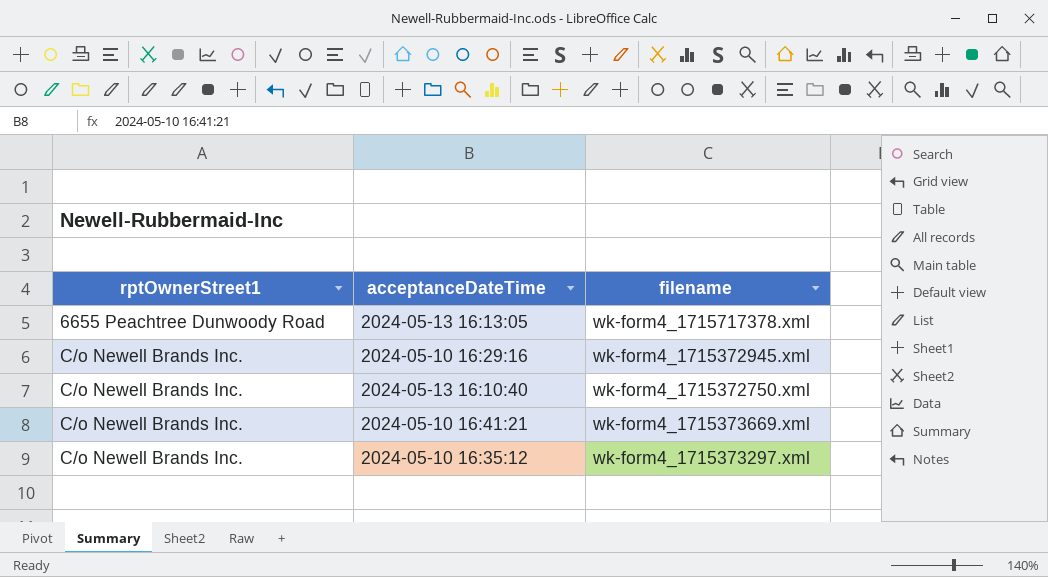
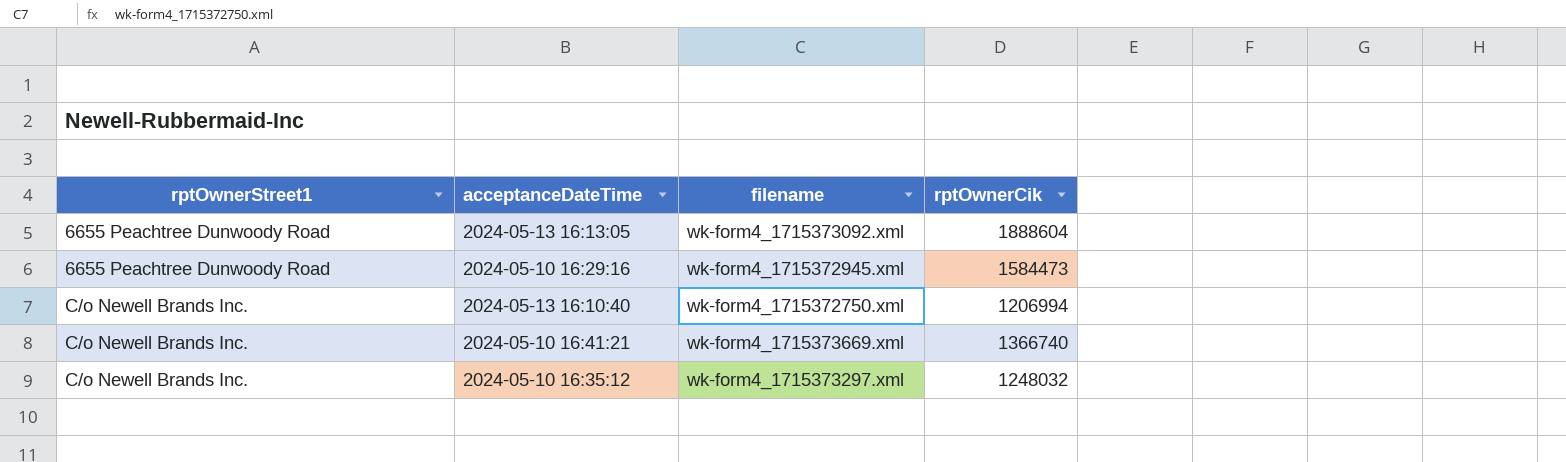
column rptOwnerCik | position: none -> 4
2024-05-13 16:13:05 | filename: wk-form4_1715717378.xml -> wk-form4_1715373092.xml
2024-05-10 16:29:16 | rptOwnerStreet1: C/o Newell Brands Inc. -> 6655 Peachtree Dunwoody Road

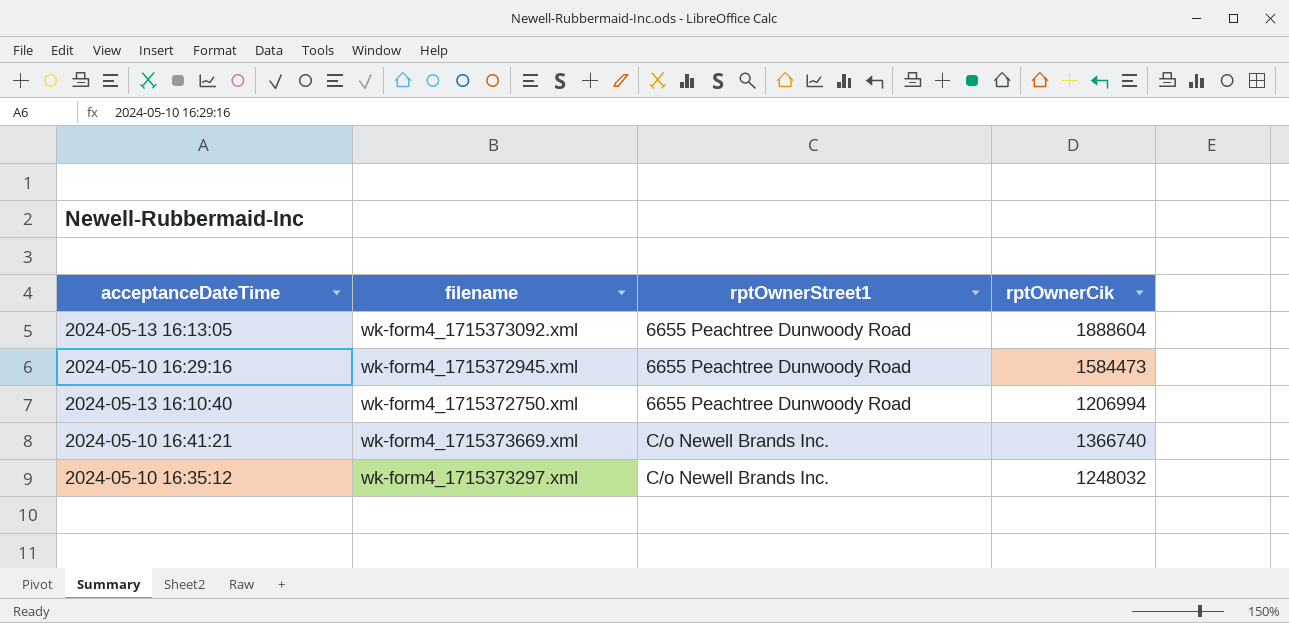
column rptOwnerStreet1 | position: 1 -> 3
2024-05-13 16:10:40 | rptOwnerStreet1: C/o Newell Brands Inc. -> 6655 Peachtree Dunwoody Road

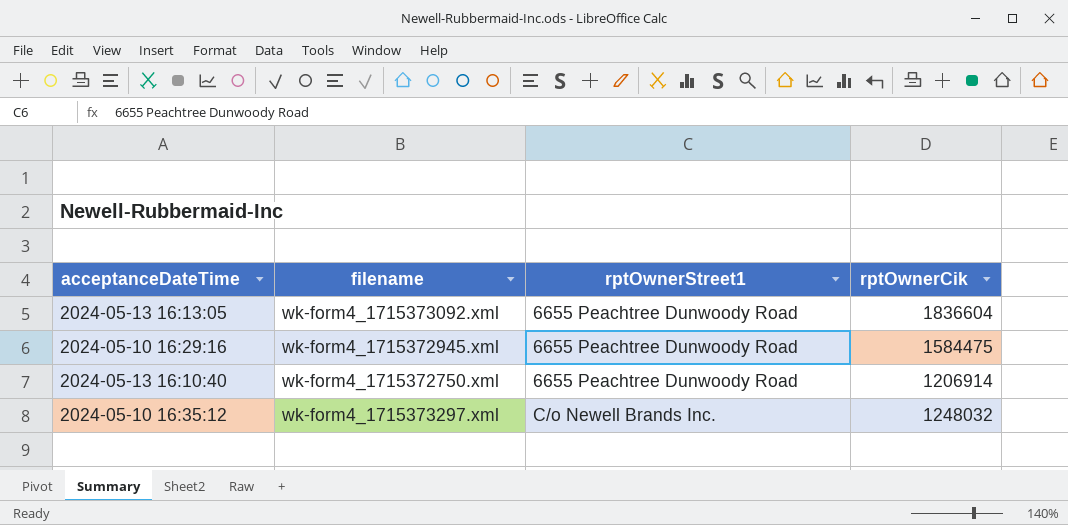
row 2024-05-10 16:41:21: wk-form4_1715373669.xml | C/o Newell Brands Inc. | 1366740 -> none
2024-05-13 16:13:05 | rptOwnerCik: 1888604 -> 1836604
2024-05-10 16:29:16 | rptOwnerCik: 1584473 -> 1584475
2024-05-13 16:10:40 | rptOwnerCik: 1206994 -> 1206914

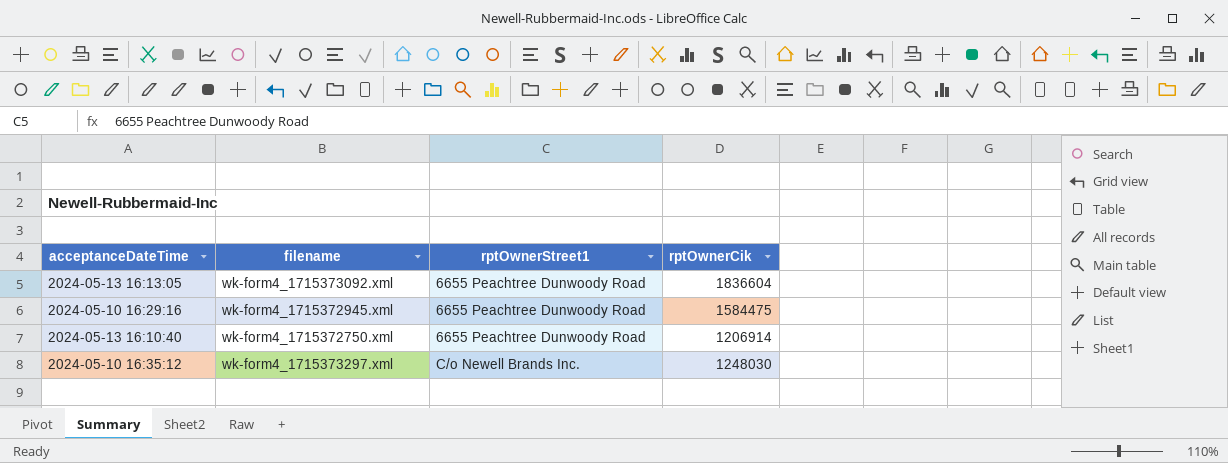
2024-05-10 16:35:12 | rptOwnerCik: 1248032 -> 1248030

